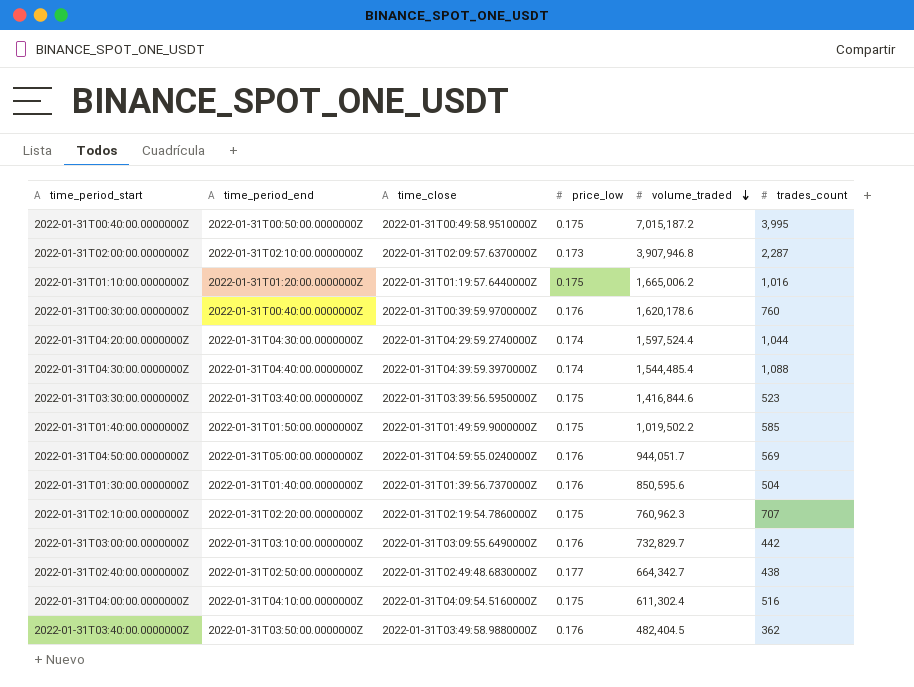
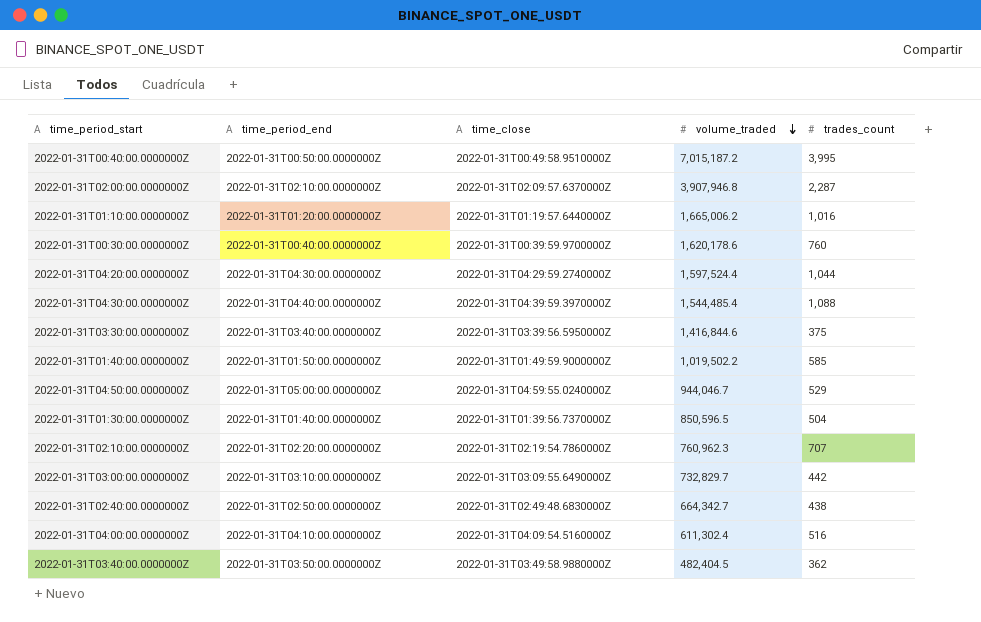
column price_low | position: 4 -> none
2022-01-31T03:30:00.0000000Z | trades_count: 523 -> 375
2022-01-31T04:50:00.0000000Z | volume_traded: 944,051.7 -> 944,046.7
2022-01-31T04:50:00.0000000Z | trades_count: 569 -> 529
2022-01-31T01:30:00.0000000Z | volume_traded: 850,595.6 -> 850,596.5

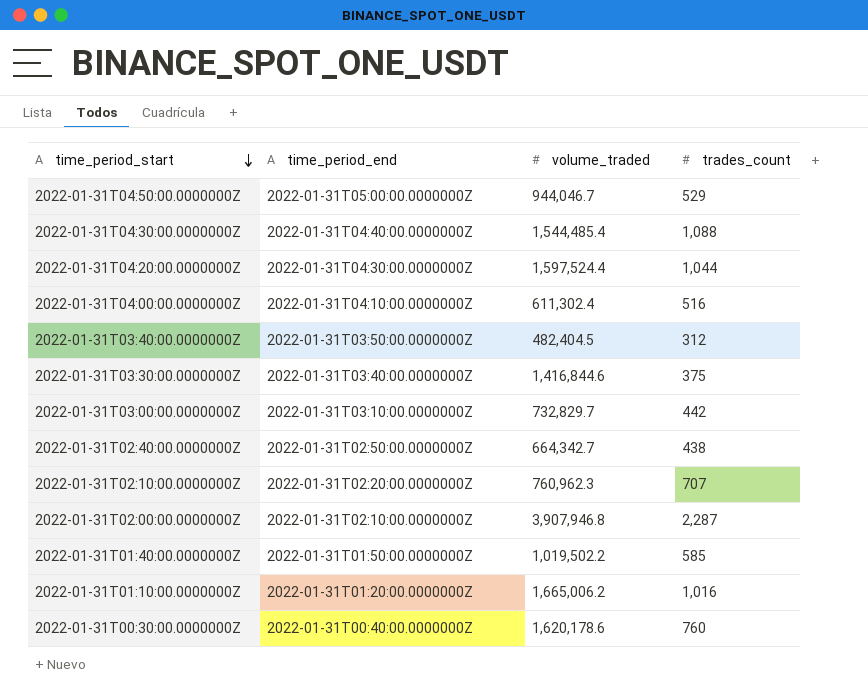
row order: volume_traded descending -> time_period_start descending
column time_close | position: 3 -> none
row 2022-01-31T00:40:00.0000000Z: 2022-01-31T00:50:00.0000000Z | 2022-01-31T00:49:58.9510000Z | 7,015,187.2 | 3,995 -> none
row 2022-01-31T01:30:00.0000000Z: 2022-01-31T01:40:00.0000000Z | 2022-01-31T01:39:56.7370000Z | 850,596.5 | 504 -> none
2022-01-31T03:40:00.0000000Z | trades_count: 362 -> 312

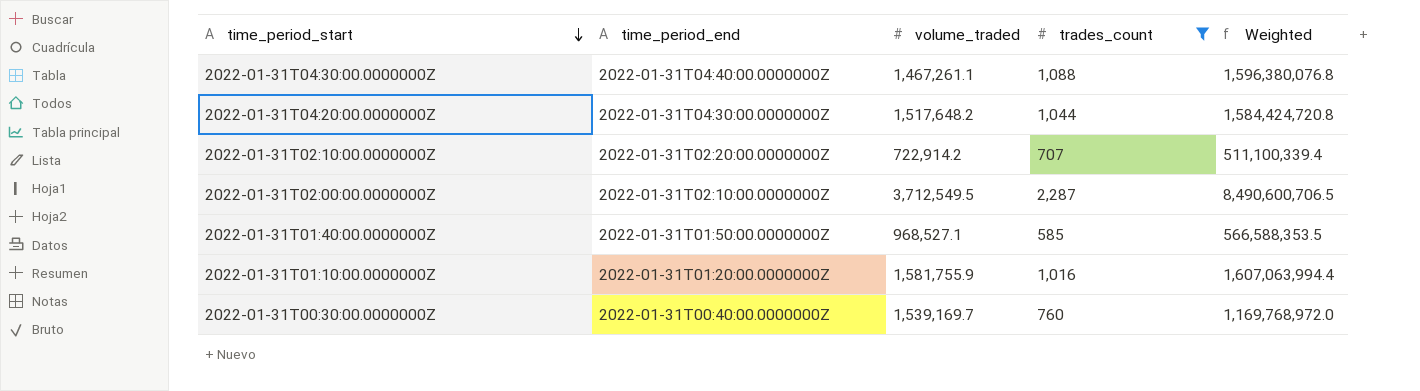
filter: none -> trades_count >= 585
column Weighted | formula: none -> [volume_traded] * [trades_count]
2022-01-31T04:30:00.0000000Z | volume_traded: 1,544,485.4 -> 1,467,261.1
2022-01-31T04:20:00.0000000Z | volume_traded: 1,597,524.4 -> 1,517,648.2
2022-01-31T02:10:00.0000000Z | volume_traded: 760,962.3 -> 722,914.2
2022-01-31T02:00:00.0000000Z | volume_traded: 3,907,946.8 -> 3,712,549.5
2022-01-31T01:40:00.0000000Z | volume_traded: 1,019,502.2 -> 968,527.1
2022-01-31T01:10:00.0000000Z | volume_traded: 1,665,006.2 -> 1,581,755.9
2022-01-31T00:30:00.0000000Z | volume_traded: 1,620,178.6 -> 1,539,169.7

